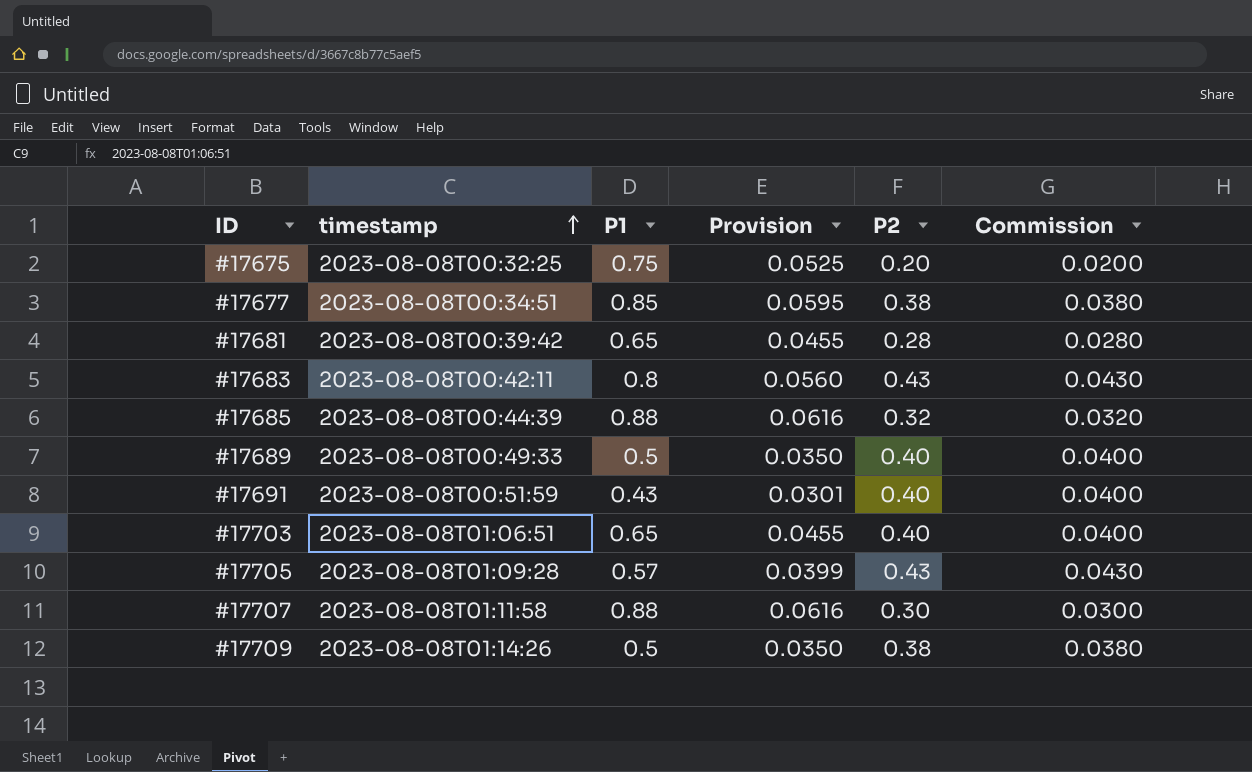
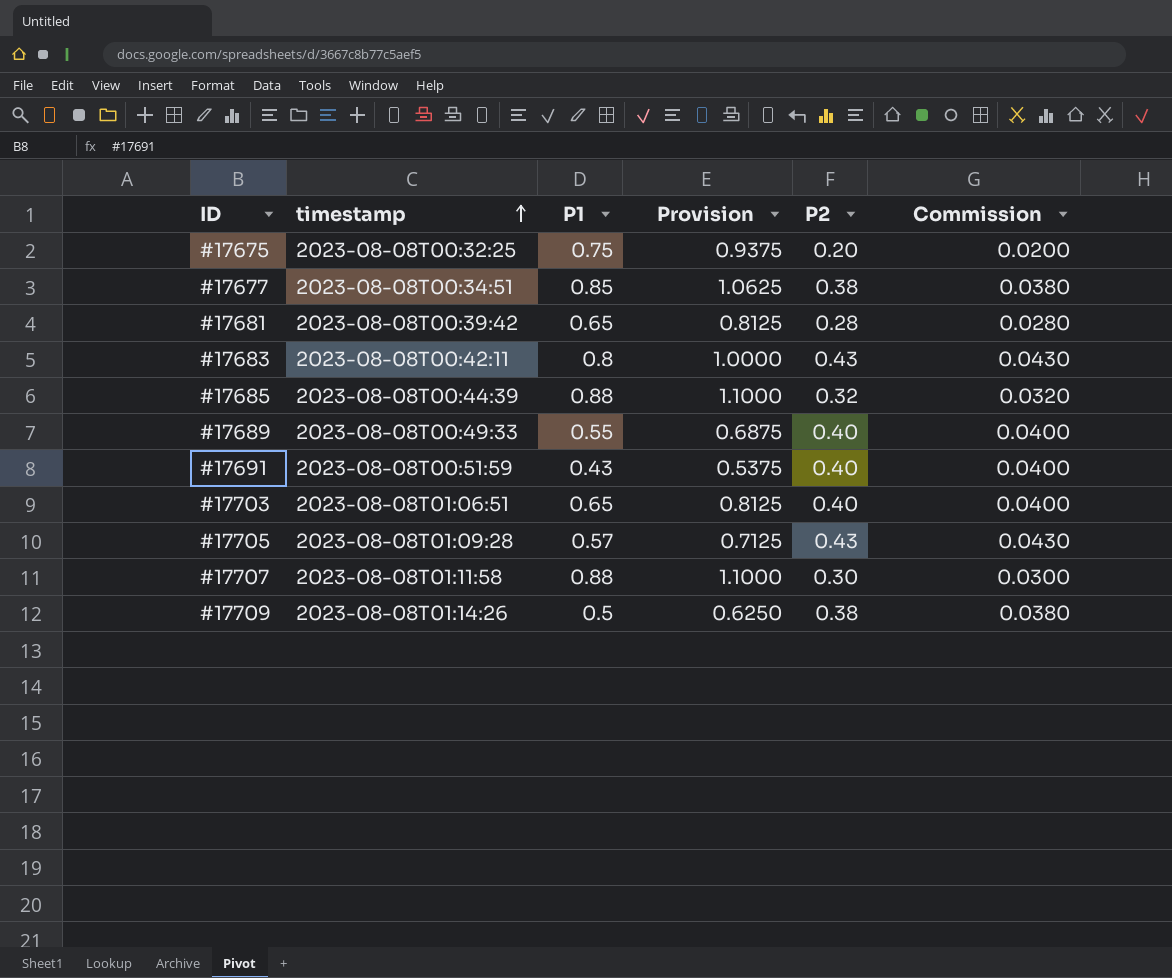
column Provision | formula: [P1] * 0.07 -> [P1] * 1.25
#17689 | P1: 0.5 -> 0.55

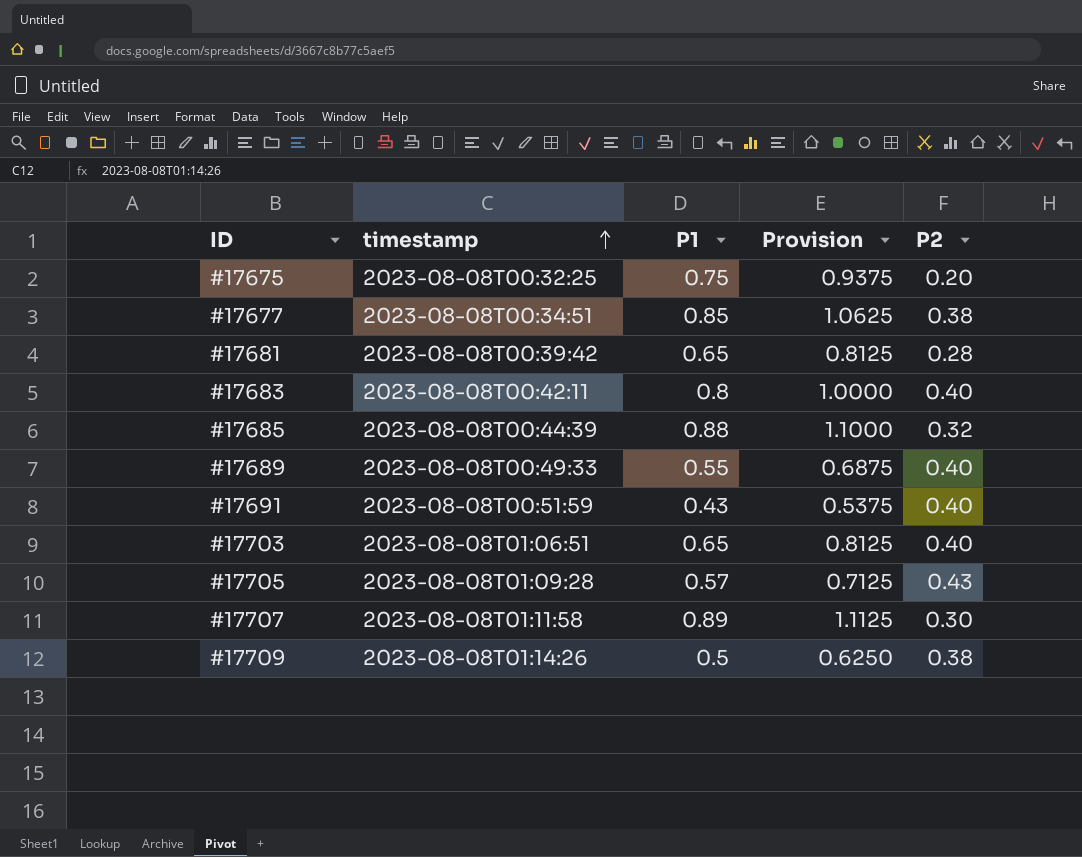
column Commission | formula: [P2] * 0.1 -> none
#17683 | P2: 0.43 -> 0.40
#17707 | P1: 0.88 -> 0.89
#17707 | Provision: 1.1000 -> 1.1125

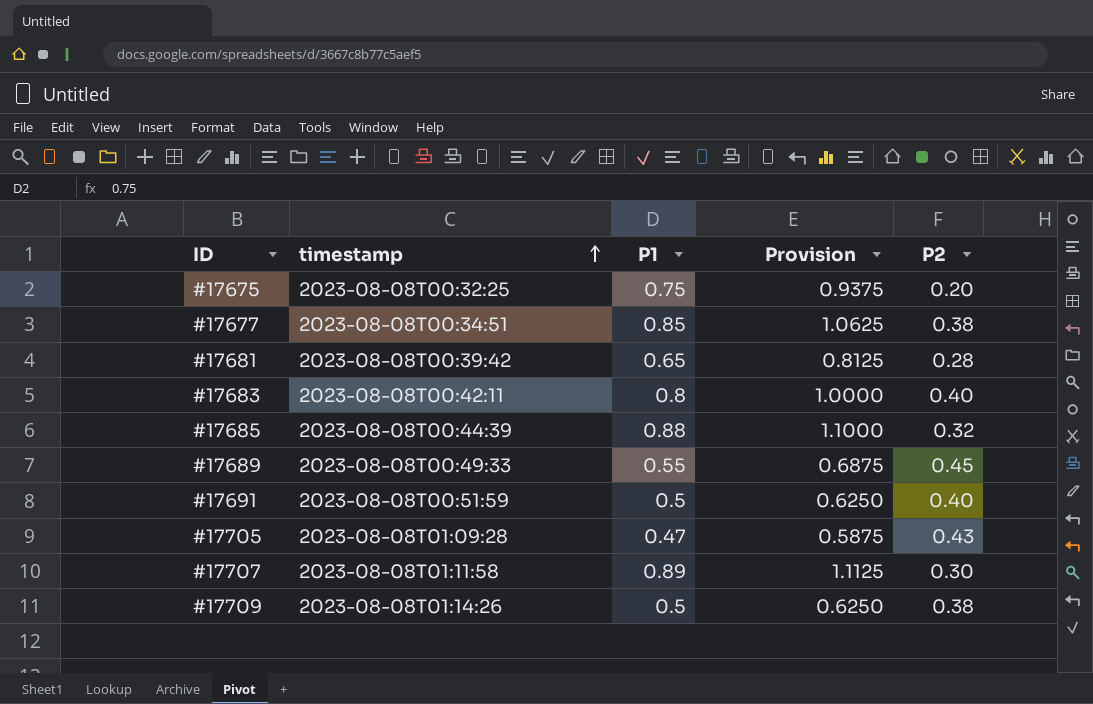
row #17703: 2023-08-08T01:06:51 | 0.65 | 0.8125 | 0.40 -> none
#17689 | P2: 0.40 -> 0.45
#17691 | P1: 0.43 -> 0.5
#17691 | Provision: 0.5375 -> 0.6250
#17705 | P1: 0.57 -> 0.47
#17705 | Provision: 0.7125 -> 0.5875

